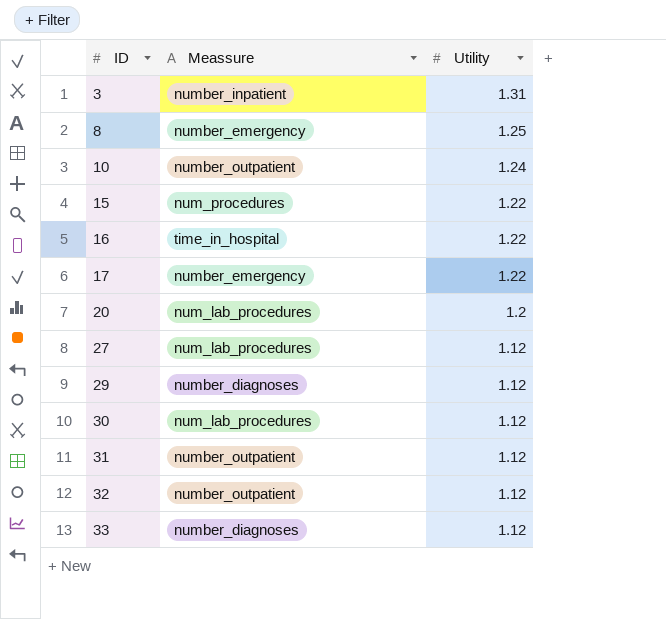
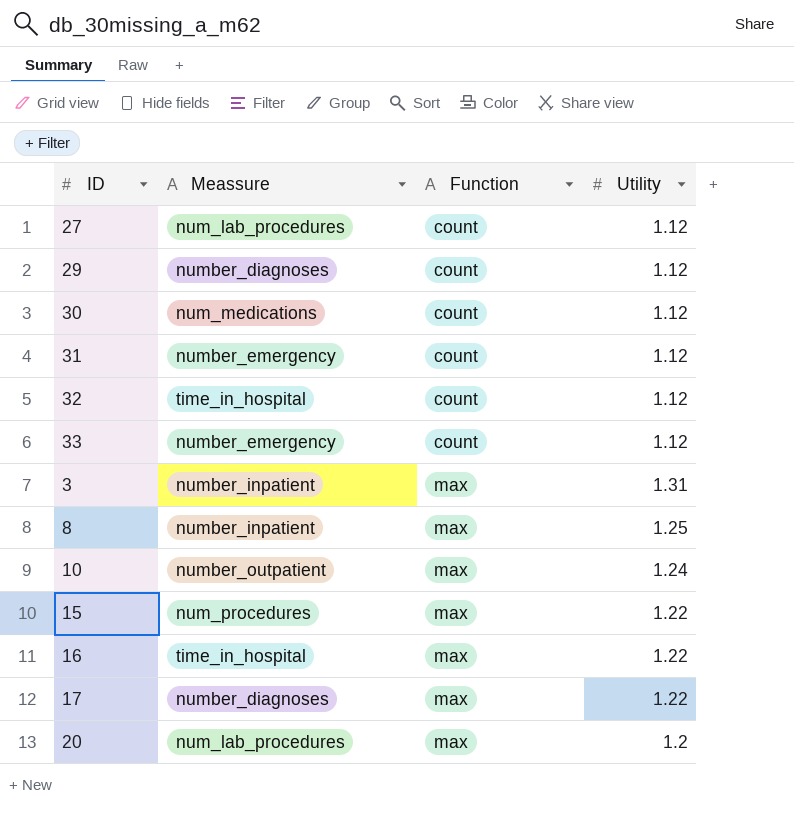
row order: ID ascending -> Function ascending
column Function | position: none -> 3
30 | Meassure: num_lab_procedures -> num_medications
31 | Meassure: number_outpatient -> number_emergency
32 | Meassure: number_outpatient -> time_in_hospital
33 | Meassure: number_diagnoses -> number_emergency
8 | Meassure: number_emergency -> number_inpatient
17 | Meassure: number_emergency -> number_diagnoses

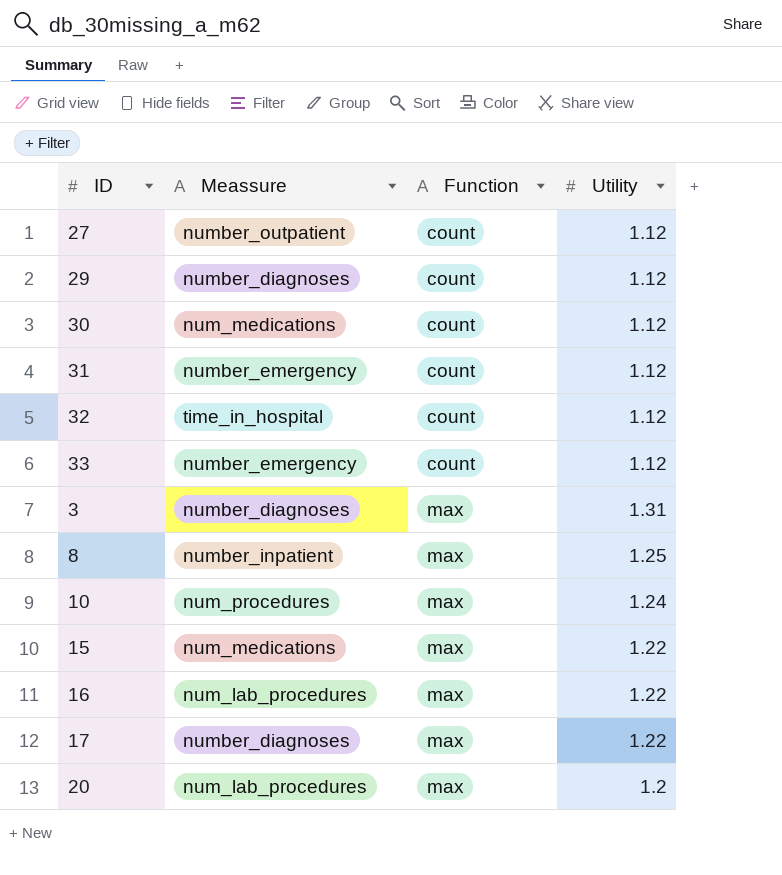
27 | Meassure: num_lab_procedures -> number_outpatient
3 | Meassure: number_inpatient -> number_diagnoses
10 | Meassure: number_outpatient -> num_procedures
15 | Meassure: num_procedures -> num_medications
16 | Meassure: time_in_hospital -> num_lab_procedures

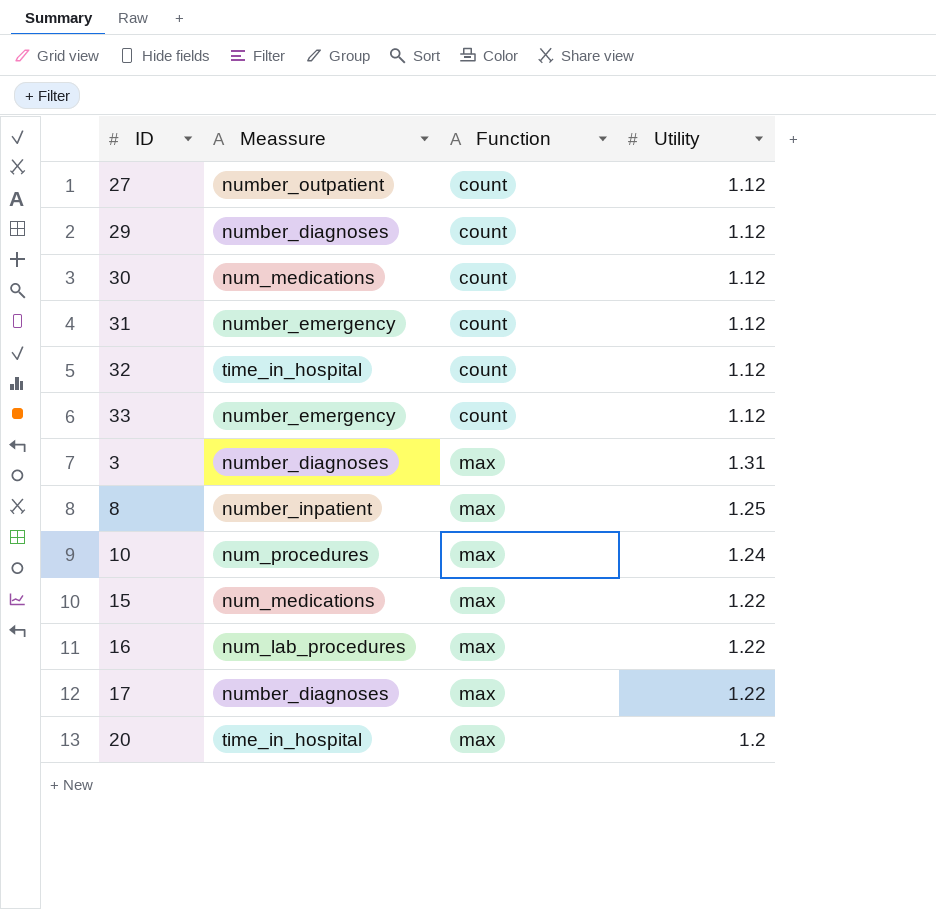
20 | Meassure: num_lab_procedures -> time_in_hospital

